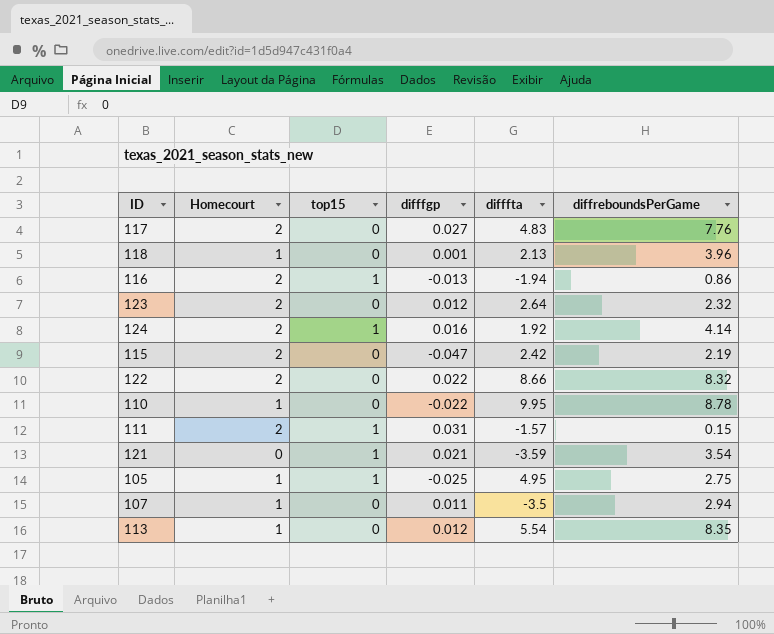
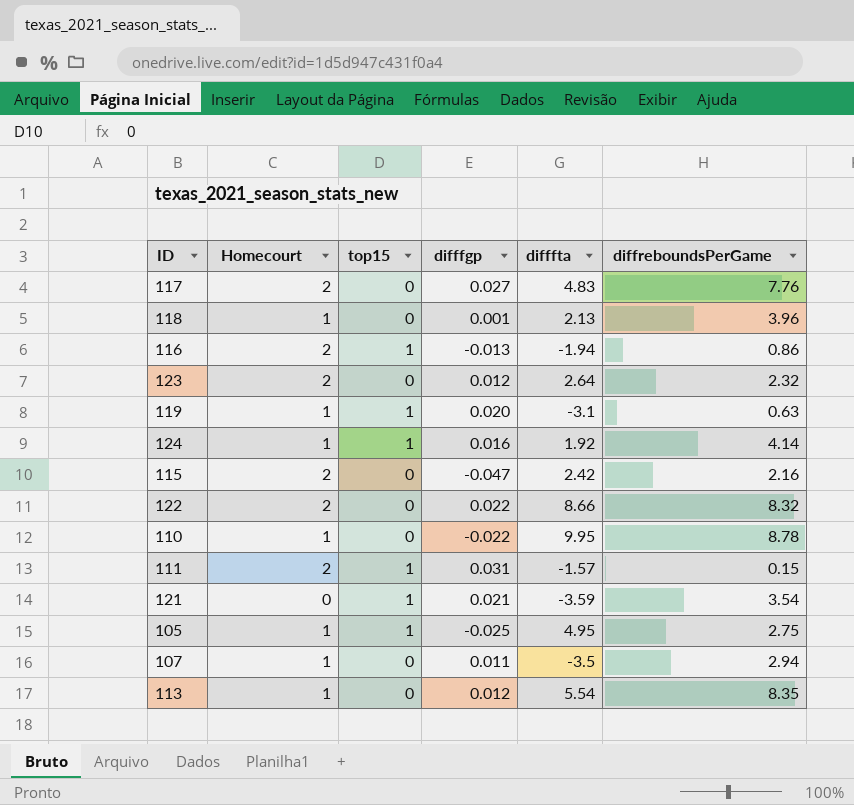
row 119: none -> 1 | 1 | 0.020 | -3.1 | 0.63
124 | Homecourt: 2 -> 1
115 | diffreboundsPerGame: 2.19 -> 2.16

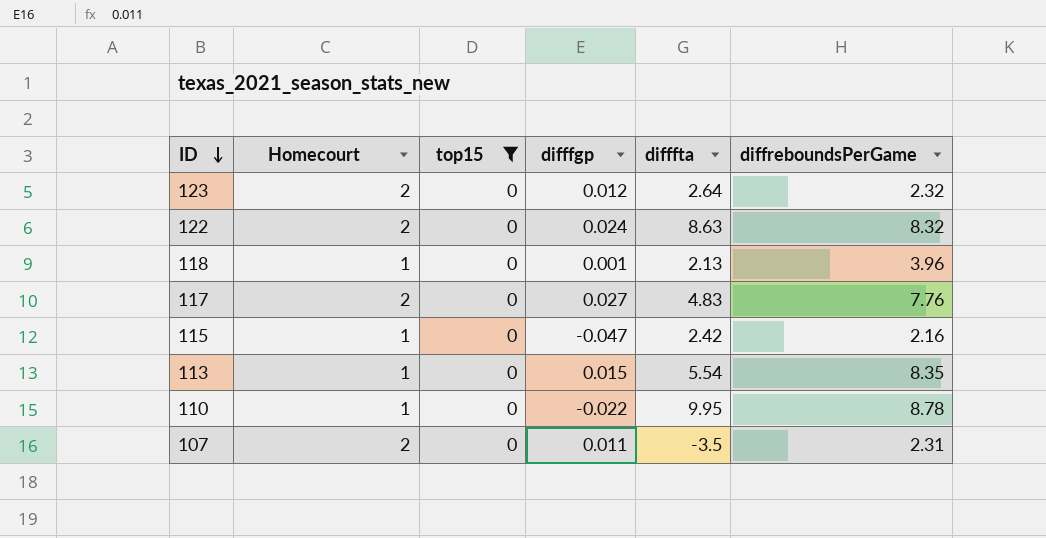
filter: none -> top15 = 0
row order: none -> ID descending
122 | difffgp: 0.022 -> 0.024
122 | difffta: 8.66 -> 8.63
115 | Homecourt: 2 -> 1
113 | difffgp: 0.012 -> 0.015
107 | Homecourt: 1 -> 2
107 | diffreboundsPerGame: 2.94 -> 2.31

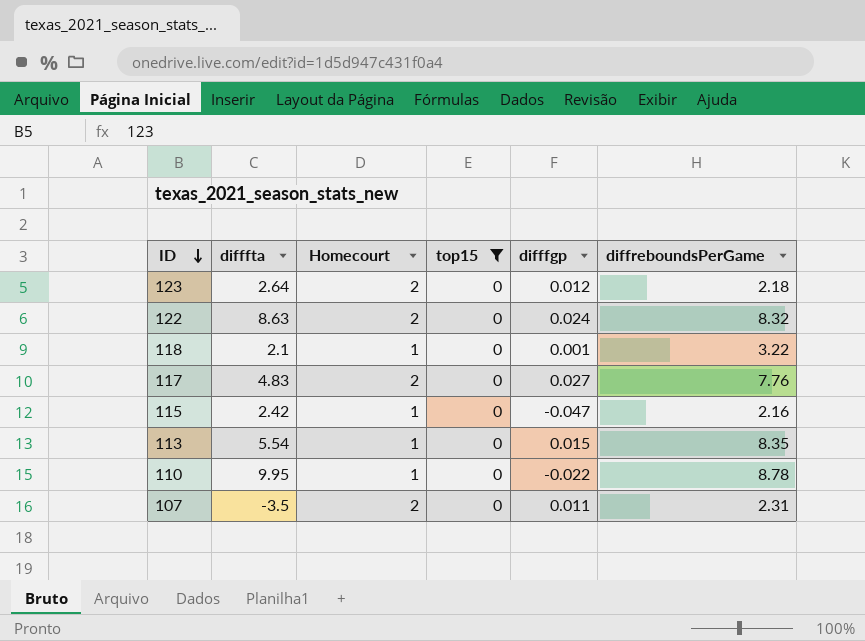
column difffta | position: 5 -> 2
123 | diffreboundsPerGame: 2.32 -> 2.18
118 | difffta: 2.13 -> 2.1
118 | diffreboundsPerGame: 3.96 -> 3.22

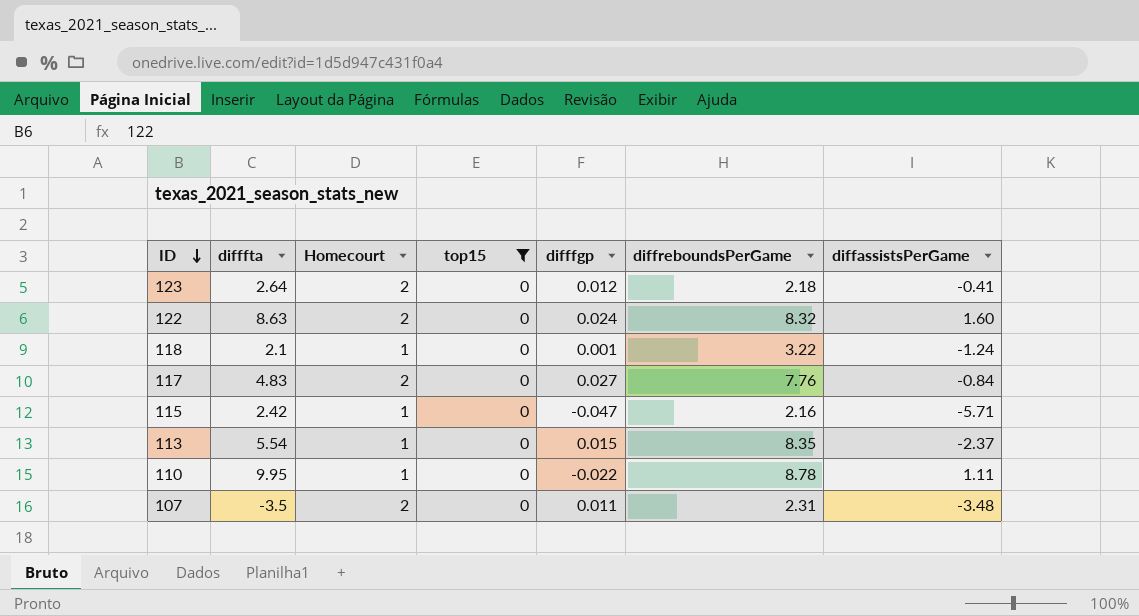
column diffassistsPerGame | position: none -> 7

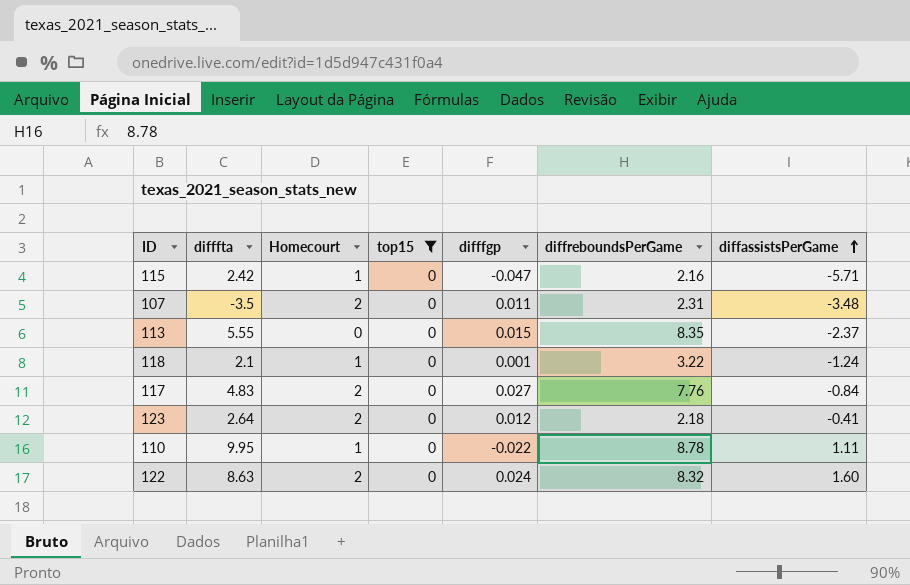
row order: ID descending -> diffassistsPerGame ascending
113 | difffta: 5.54 -> 5.55
113 | Homecourt: 1 -> 0

